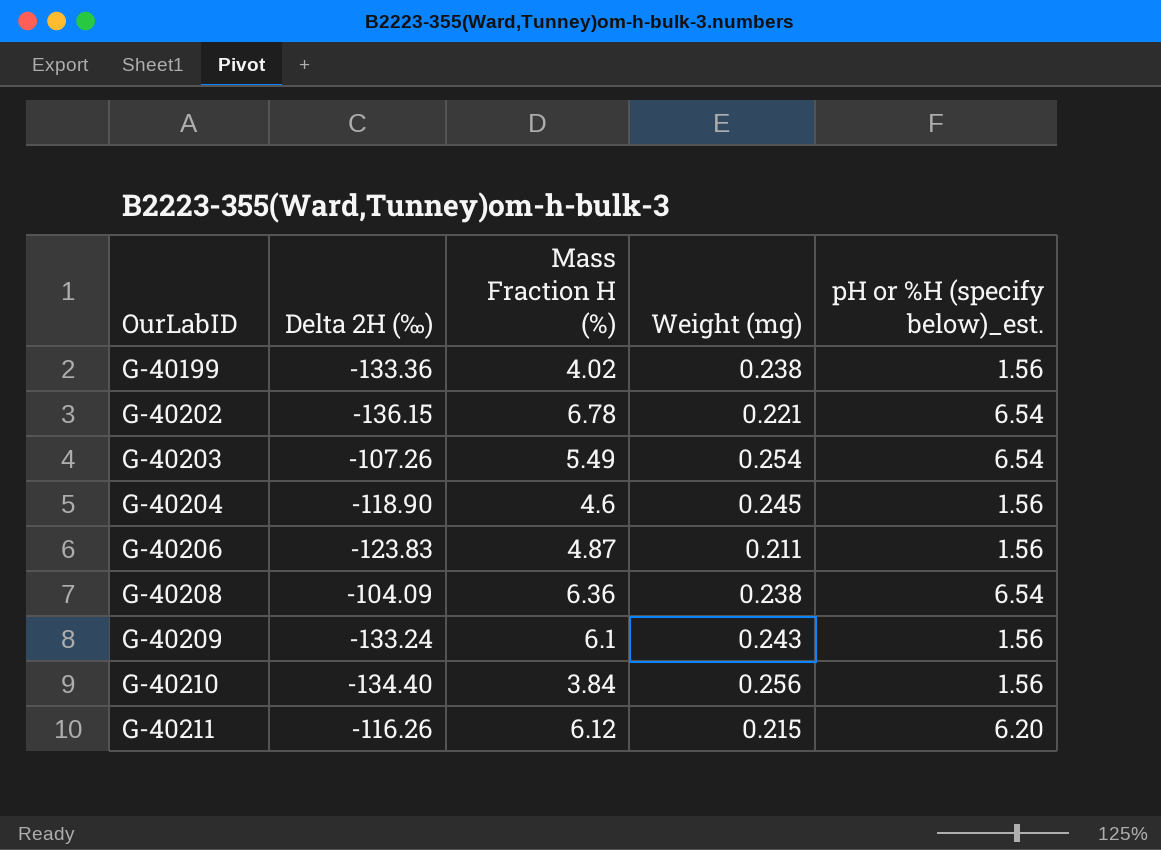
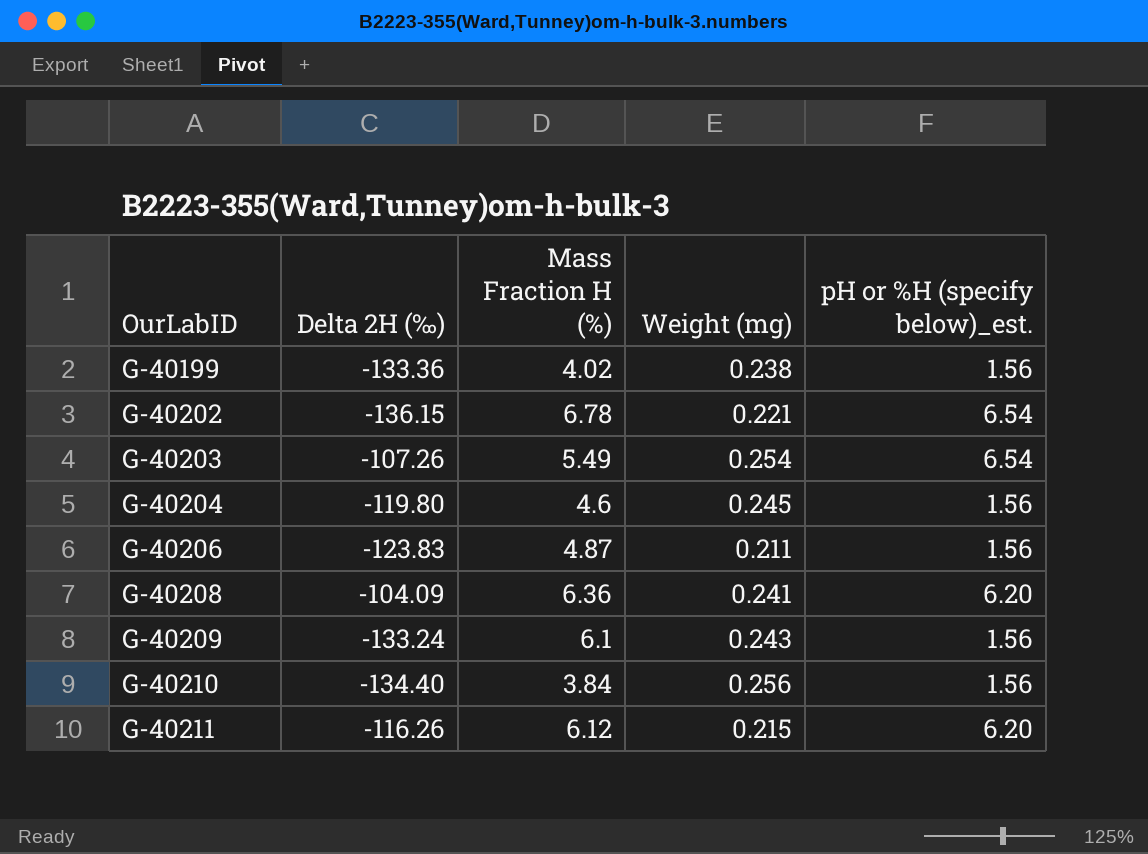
G-40204 | Delta 2H (‰): -118.90 -> -119.80
G-40208 | Weight (mg): 0.238 -> 0.241
G-40208 | pH or %H (specify below)_est.: 6.54 -> 6.20

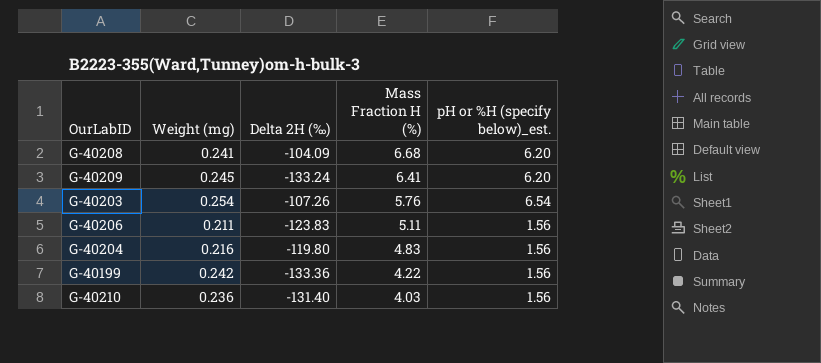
row order: OurLabID ascending -> Mass Fraction H (%) descending
column Weight (mg) | position: 4 -> 2
row G-40202: -136.15 | 6.78 | 0.221 | 6.54 -> none
row G-40211: -116.26 | 6.12 | 0.215 | 6.20 -> none
G-40208 | Mass Fraction H (%): 6.36 -> 6.68
G-40209 | Weight (mg): 0.243 -> 0.245
G-40209 | Mass Fraction H (%): 6.1 -> 6.41
G-40209 | pH or %H (specify below)_est.: 1.56 -> 6.20
G-40203 | Mass Fraction H (%): 5.49 -> 5.76
G-40206 | Mass Fraction H (%): 4.87 -> 5.11
G-40204 | Weight (mg): 0.245 -> 0.216
G-40204 | Mass Fraction H (%): 4.6 -> 4.83
G-40199 | Weight (mg): 0.238 -> 0.242
G-40199 | Mass Fraction H (%): 4.02 -> 4.22
G-40210 | Weight (mg): 0.256 -> 0.236
G-40210 | Delta 2H (‰): -134.40 -> -131.40
G-40210 | Mass Fraction H (%): 3.84 -> 4.03

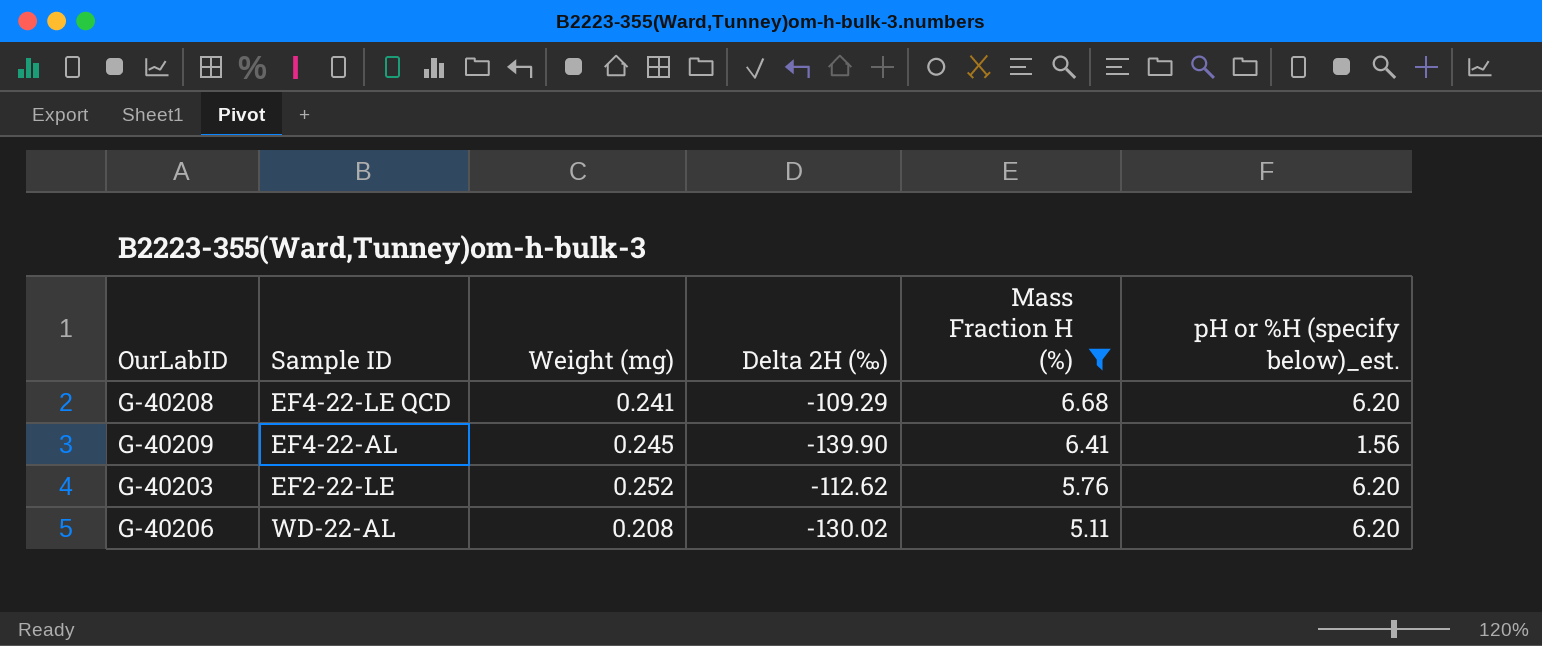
filter: none -> Mass Fraction H (%) >= 5.11
column Sample ID | position: none -> 2
G-40208 | Delta 2H (‰): -104.09 -> -109.29
G-40209 | Delta 2H (‰): -133.24 -> -139.90
G-40209 | pH or %H (specify below)_est.: 6.20 -> 1.56
G-40203 | Weight (mg): 0.254 -> 0.252
G-40203 | Delta 2H (‰): -107.26 -> -112.62
G-40203 | pH or %H (specify below)_est.: 6.54 -> 6.20
G-40206 | Weight (mg): 0.211 -> 0.208
G-40206 | Delta 2H (‰): -123.83 -> -130.02
G-40206 | pH or %H (specify below)_est.: 1.56 -> 6.20

